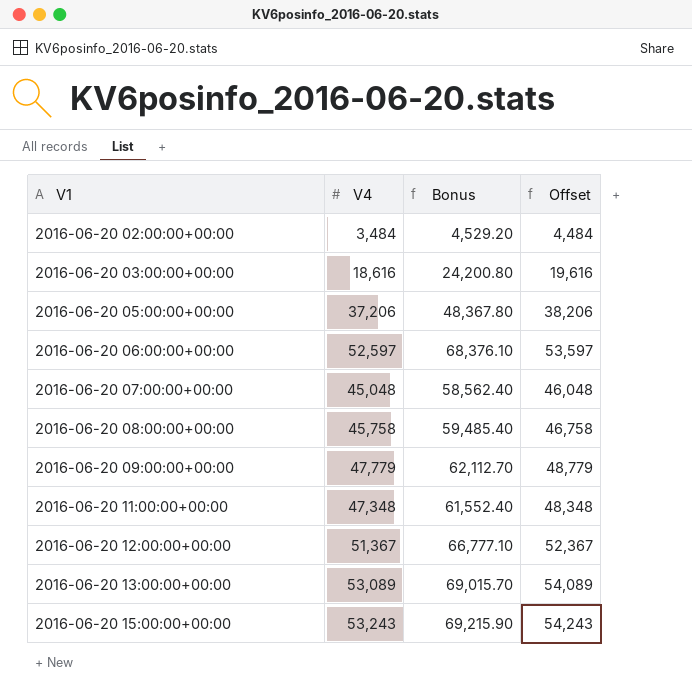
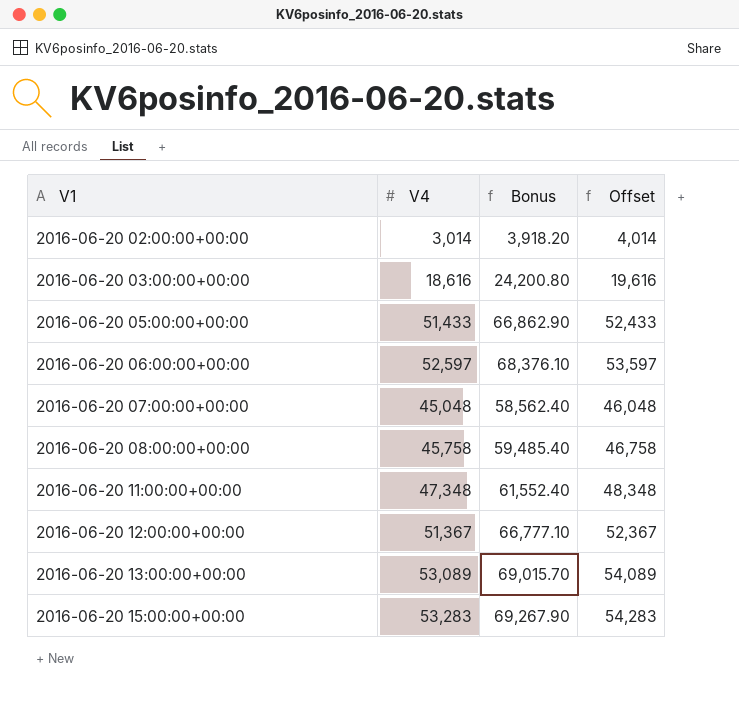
row 2016-06-20 09:00:00+00:00: 47,779 | 62,112.70 | 48,779 -> none
2016-06-20 02:00:00+00:00 | V4: 3,484 -> 3,014
2016-06-20 02:00:00+00:00 | Bonus: 4,529.20 -> 3,918.20
2016-06-20 02:00:00+00:00 | Offset: 4,484 -> 4,014
2016-06-20 05:00:00+00:00 | V4: 37,206 -> 51,433
2016-06-20 05:00:00+00:00 | Bonus: 48,367.80 -> 66,862.90
2016-06-20 05:00:00+00:00 | Offset: 38,206 -> 52,433
2016-06-20 15:00:00+00:00 | V4: 53,243 -> 53,283
2016-06-20 15:00:00+00:00 | Bonus: 69,215.90 -> 69,267.90
2016-06-20 15:00:00+00:00 | Offset: 54,243 -> 54,283

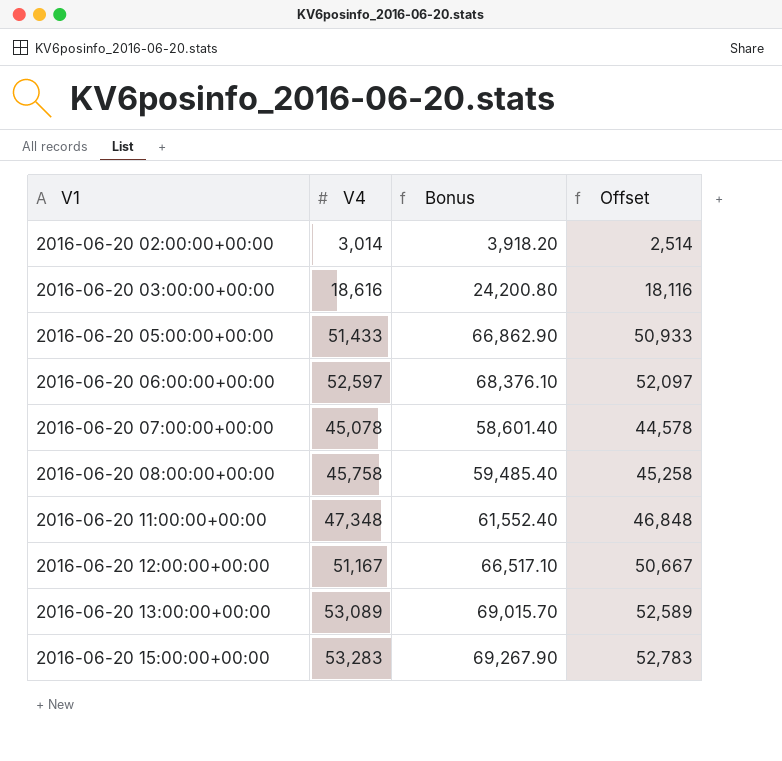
column Offset | formula: [V4] + 1000 -> [V4] - 500
2016-06-20 07:00:00+00:00 | V4: 45,048 -> 45,078
2016-06-20 07:00:00+00:00 | Bonus: 58,562.40 -> 58,601.40
2016-06-20 12:00:00+00:00 | V4: 51,367 -> 51,167
2016-06-20 12:00:00+00:00 | Bonus: 66,777.10 -> 66,517.10

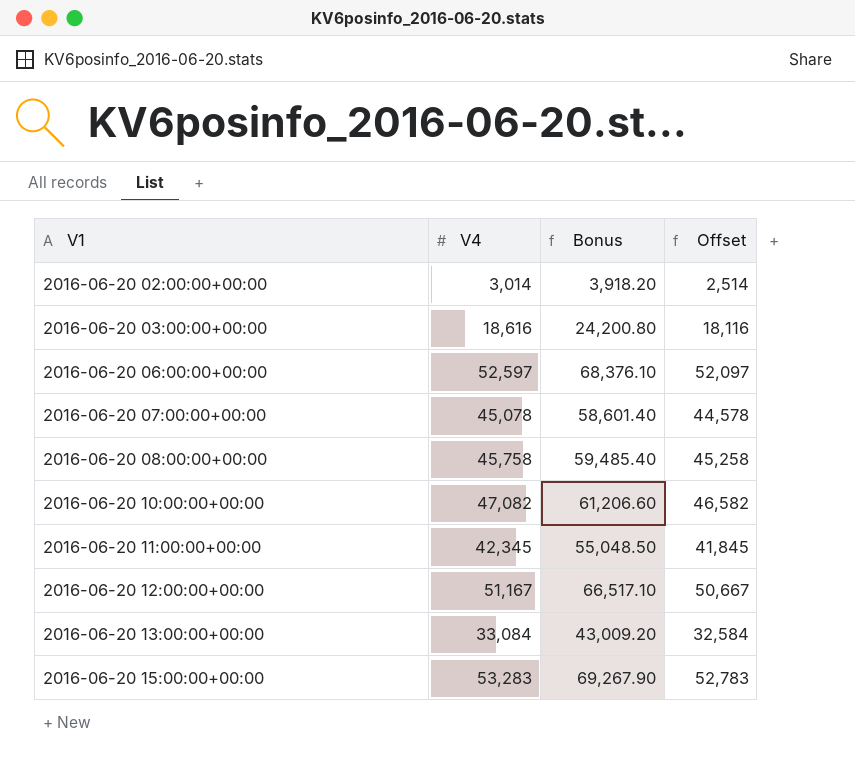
row 2016-06-20 05:00:00+00:00: 51,433 | 66,862.90 | 50,933 -> none
row 2016-06-20 10:00:00+00:00: none -> 47,082 | 61,206.60 | 46,582
2016-06-20 11:00:00+00:00 | V4: 47,348 -> 42,345
2016-06-20 11:00:00+00:00 | Bonus: 61,552.40 -> 55,048.50
2016-06-20 11:00:00+00:00 | Offset: 46,848 -> 41,845
2016-06-20 13:00:00+00:00 | V4: 53,089 -> 33,084
2016-06-20 13:00:00+00:00 | Bonus: 69,015.70 -> 43,009.20
2016-06-20 13:00:00+00:00 | Offset: 52,589 -> 32,584

